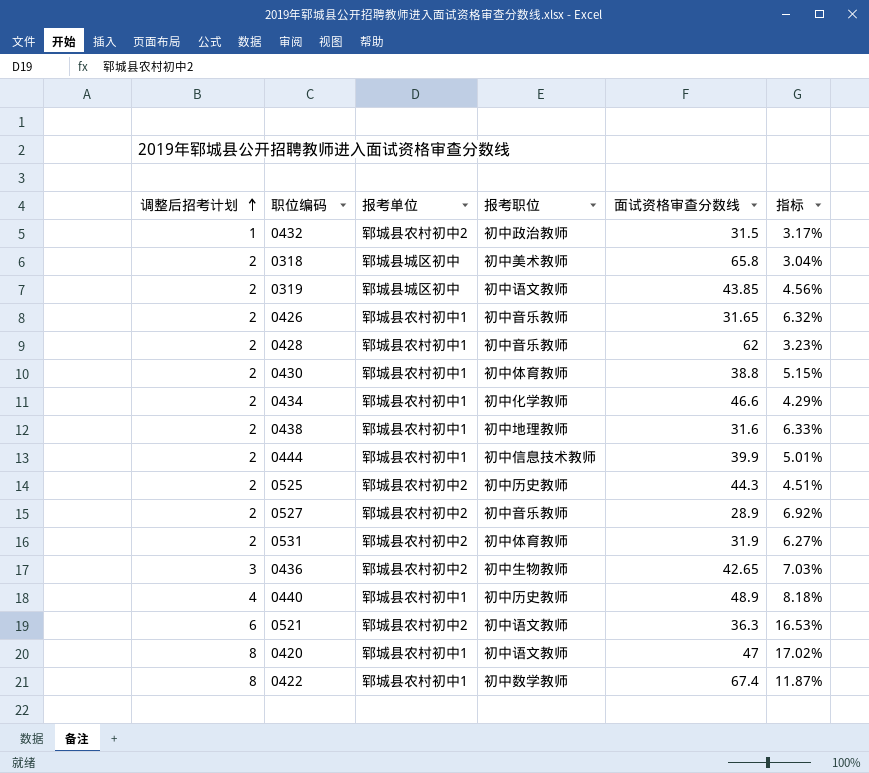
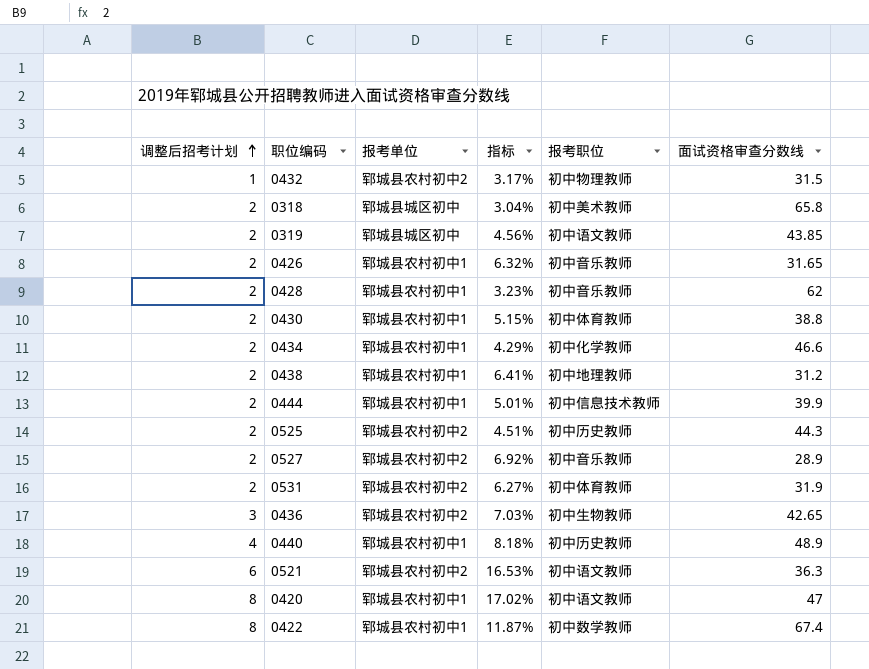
column 指标 | position: 6 -> 4
0432 | 报考职位: 初中政治教师 -> 初中物理教师
0438 | 指标: 6.33% -> 6.41%
0438 | 面试资格审查分数线: 31.6 -> 31.2

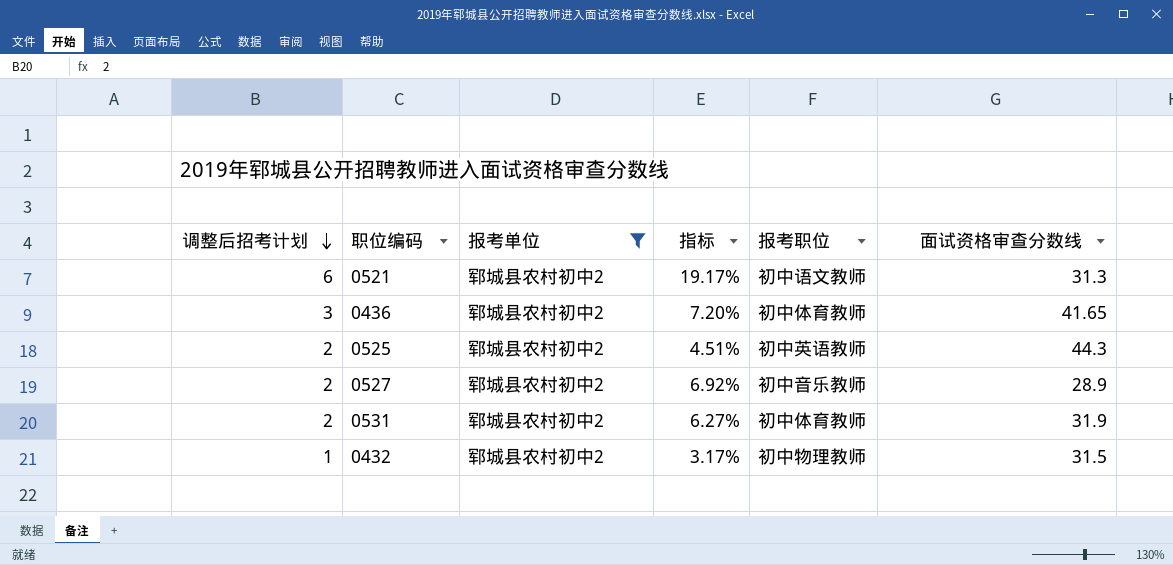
filter: none -> 报考单位 = 郓城县农村初中2
row order: 调整后招考计划 ascending -> 调整后招考计划 descending
0521 | 指标: 16.53% -> 19.17%
0521 | 面试资格审查分数线: 36.3 -> 31.3
0436 | 指标: 7.03% -> 7.20%
0436 | 报考职位: 初中生物教师 -> 初中体育教师
0436 | 面试资格审查分数线: 42.65 -> 41.65
0525 | 报考职位: 初中历史教师 -> 初中英语教师

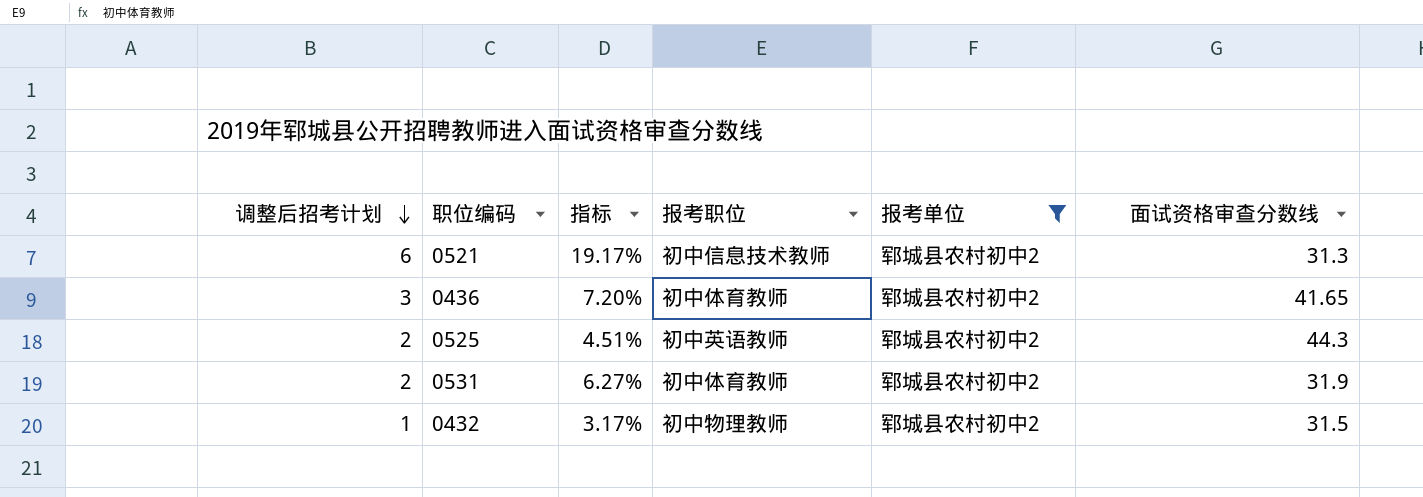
column 报考单位 | position: 3 -> 5
row 0527: 2 | 郓城县农村初中2 | 6.92% | 初中音乐教师 | 28.9 -> none
0521 | 报考职位: 初中语文教师 -> 初中信息技术教师

